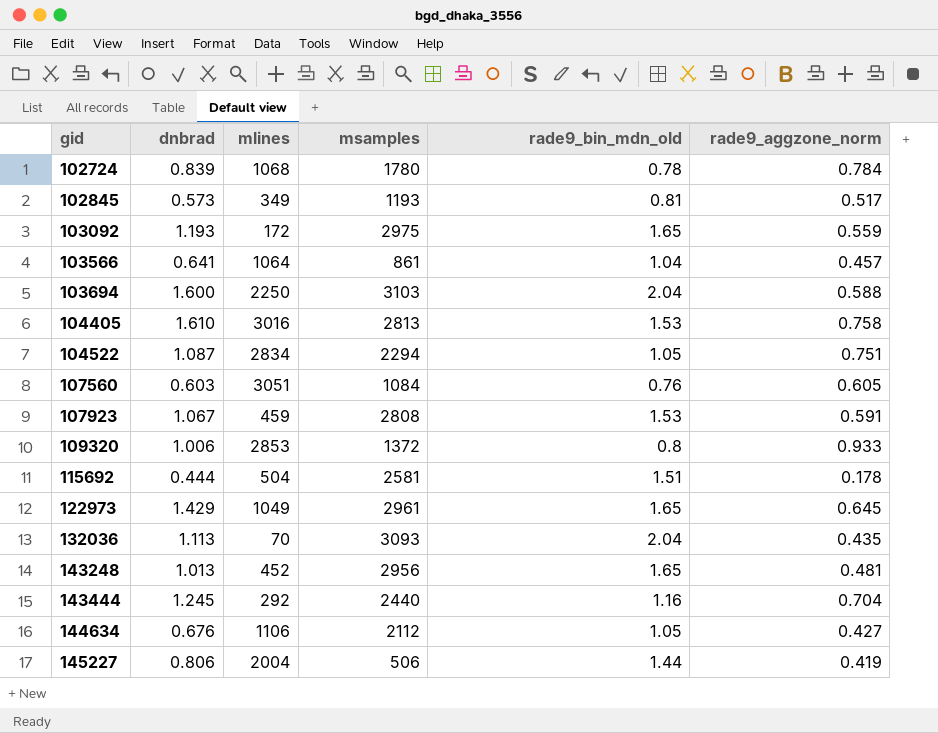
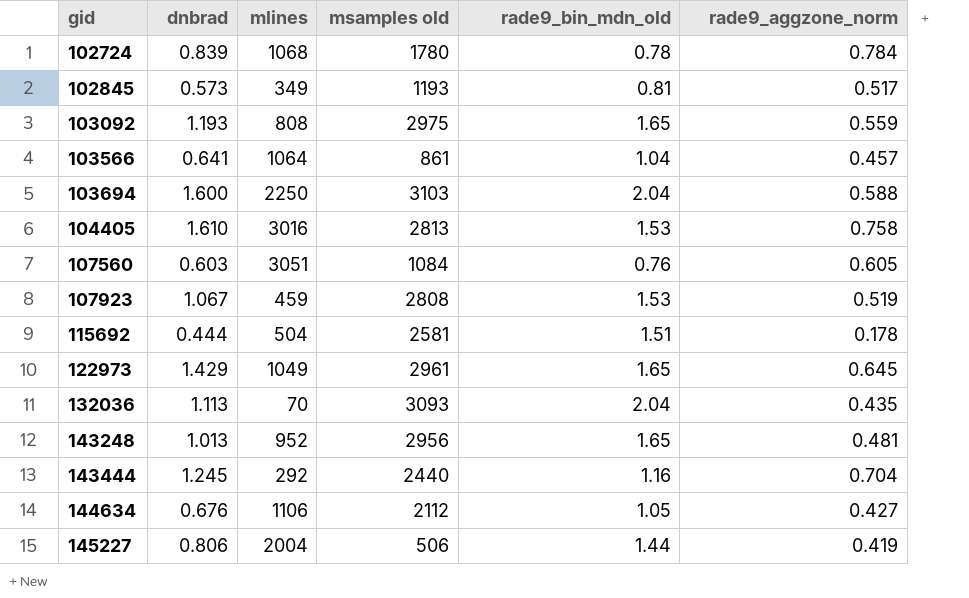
column name: msamples -> msamples old
row 104522: 1.087 | 2834 | 2294 | 1.05 | 0.751 -> none
row 109320: 1.006 | 2853 | 1372 | 0.8 | 0.933 -> none
103092 | mlines: 172 -> 808
107923 | rade9_aggzone_norm: 0.591 -> 0.519
143248 | mlines: 452 -> 952

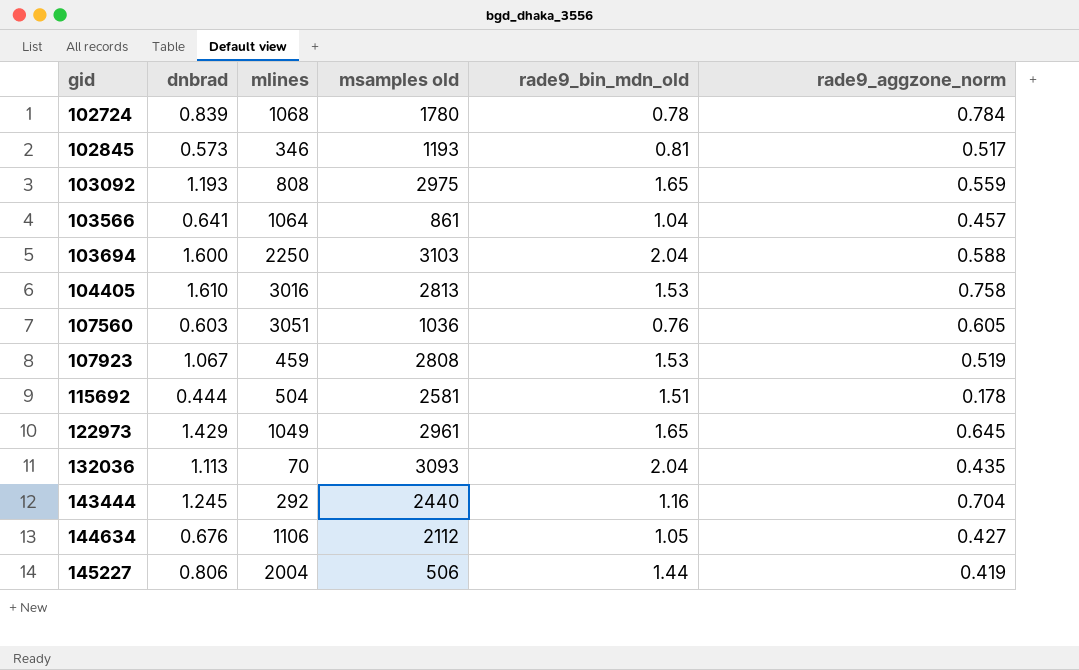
row 143248: 1.013 | 952 | 2956 | 1.65 | 0.481 -> none
102845 | mlines: 349 -> 346
107560 | msamples old: 1084 -> 1036

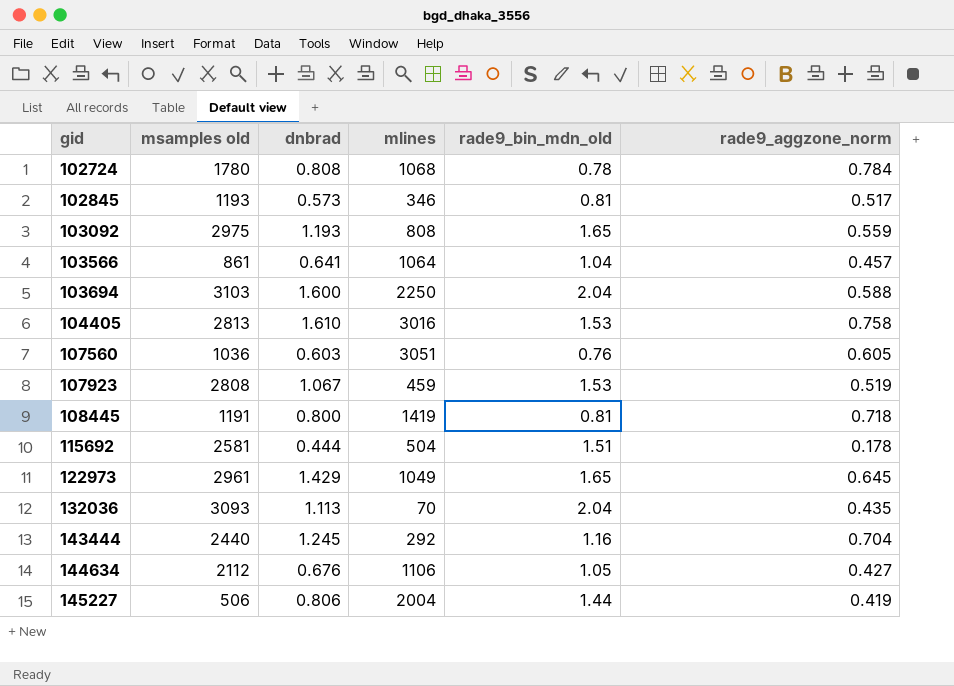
column msamples old | position: 4 -> 2
102724 | dnbrad: 0.839 -> 0.808
row 108445: none -> 1191 | 0.800 | 1419 | 0.81 | 0.718

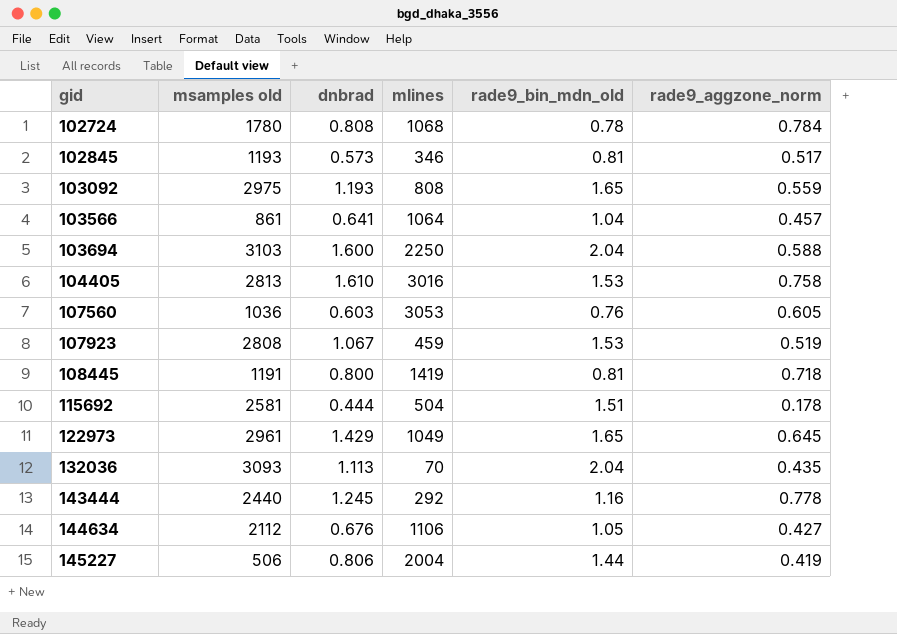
107560 | mlines: 3051 -> 3053
143444 | rade9_aggzone_norm: 0.704 -> 0.778

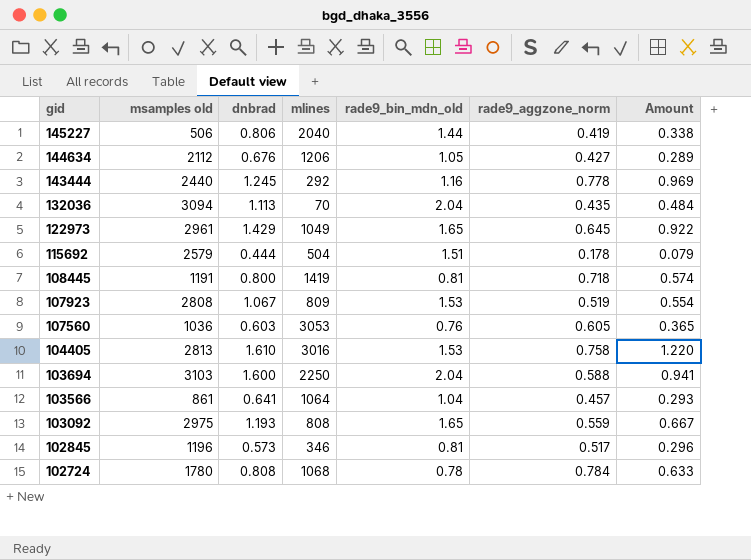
row order: gid ascending -> gid descending
column Amount | formula: none -> [dnbrad] * [rade9_aggzone_norm]
145227 | mlines: 2004 -> 2040
144634 | mlines: 1106 -> 1206
132036 | msamples old: 3093 -> 3094
115692 | msamples old: 2581 -> 2579
107923 | mlines: 459 -> 809
102845 | msamples old: 1193 -> 1196

